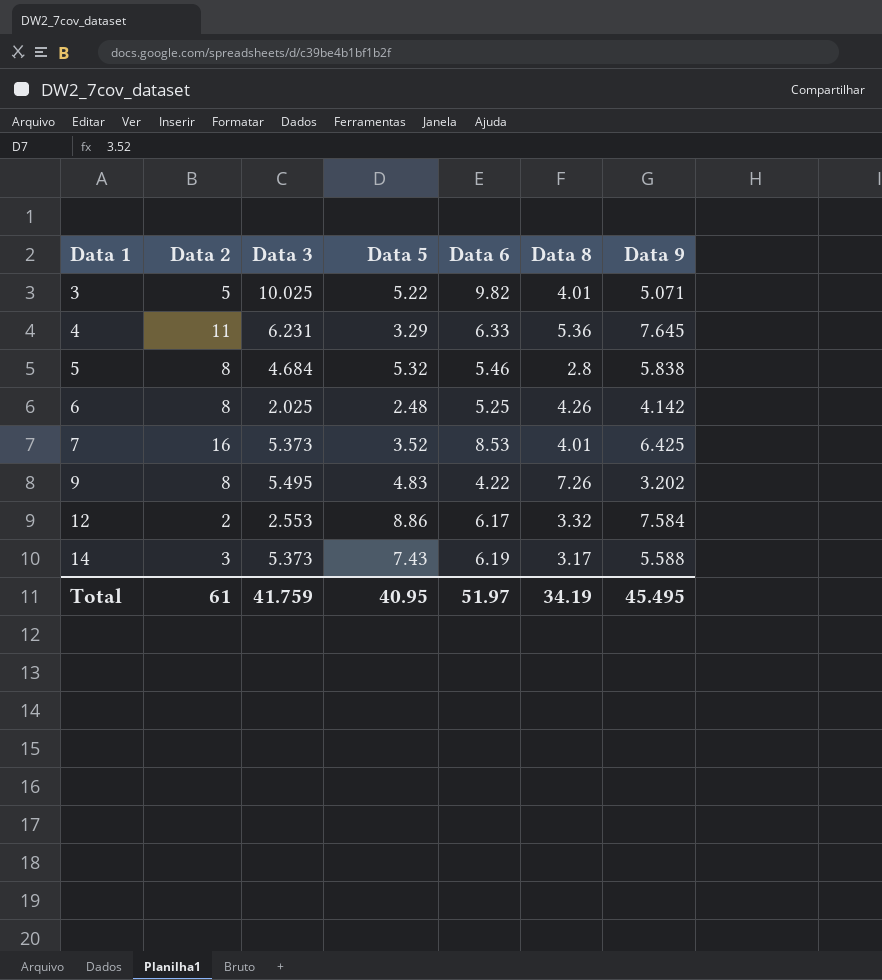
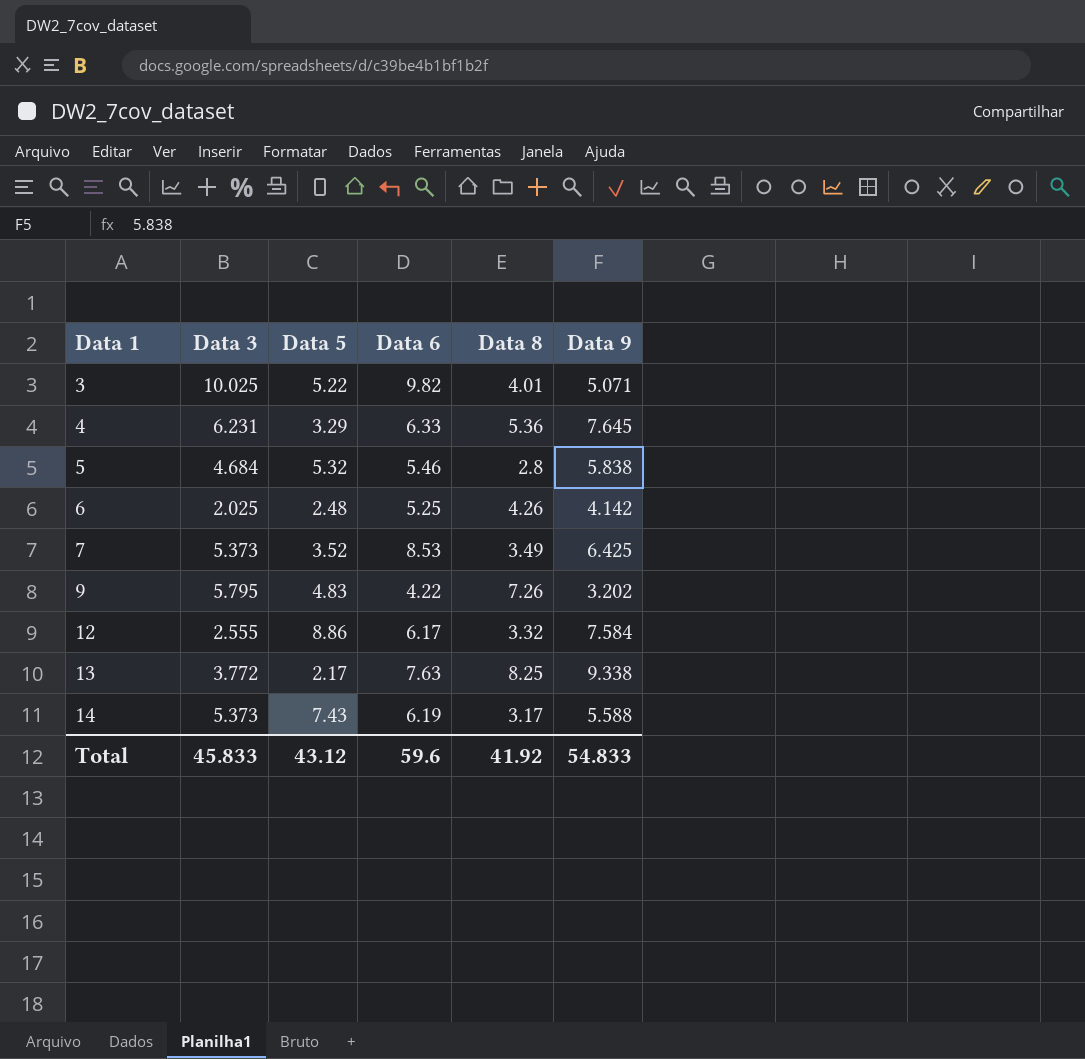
column Data 2 | position: 2 -> none
7 | Data 8: 4.01 -> 3.49
9 | Data 3: 5.495 -> 5.795
12 | Data 3: 2.553 -> 2.555
row 13: none -> 3.772 | 2.17 | 7.63 | 8.25 | 9.338
Total | Data 3: 41.759 -> 45.833
Total | Data 5: 40.95 -> 43.12
Total | Data 6: 51.97 -> 59.6
Total | Data 8: 34.19 -> 41.92
Total | Data 9: 45.495 -> 54.833

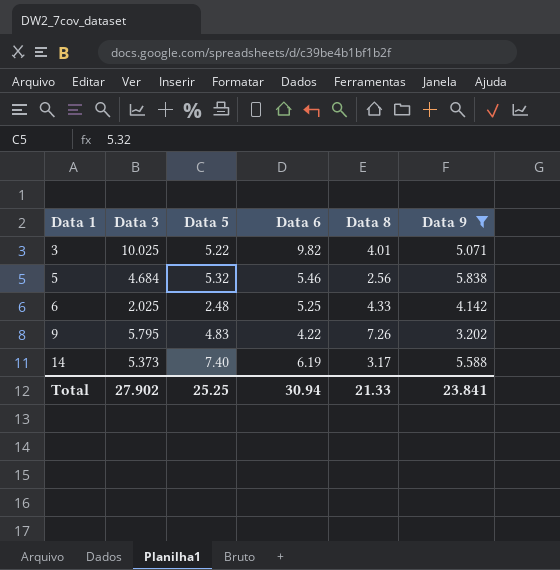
filter: none -> Data 9 <= 5.838
5 | Data 8: 2.8 -> 2.56
6 | Data 8: 4.26 -> 4.33
14 | Data 5: 7.43 -> 7.40
Total | Data 3: 45.833 -> 27.902
Total | Data 5: 43.12 -> 25.25
Total | Data 6: 59.6 -> 30.94
Total | Data 8: 41.92 -> 21.33
Total | Data 9: 54.833 -> 23.841

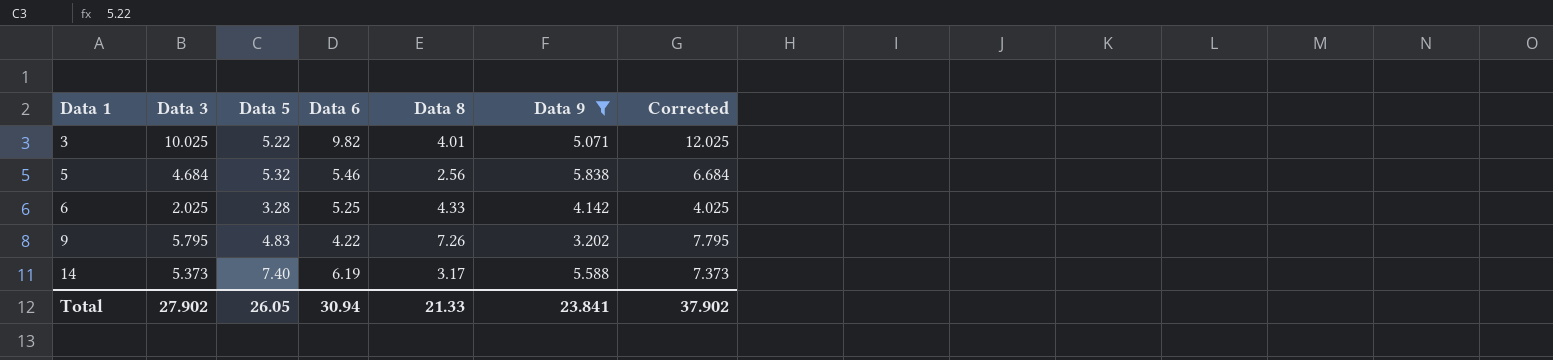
column Corrected | formula: none -> [Data 3] + 2
6 | Data 5: 2.48 -> 3.28
Total | Data 5: 25.25 -> 26.05

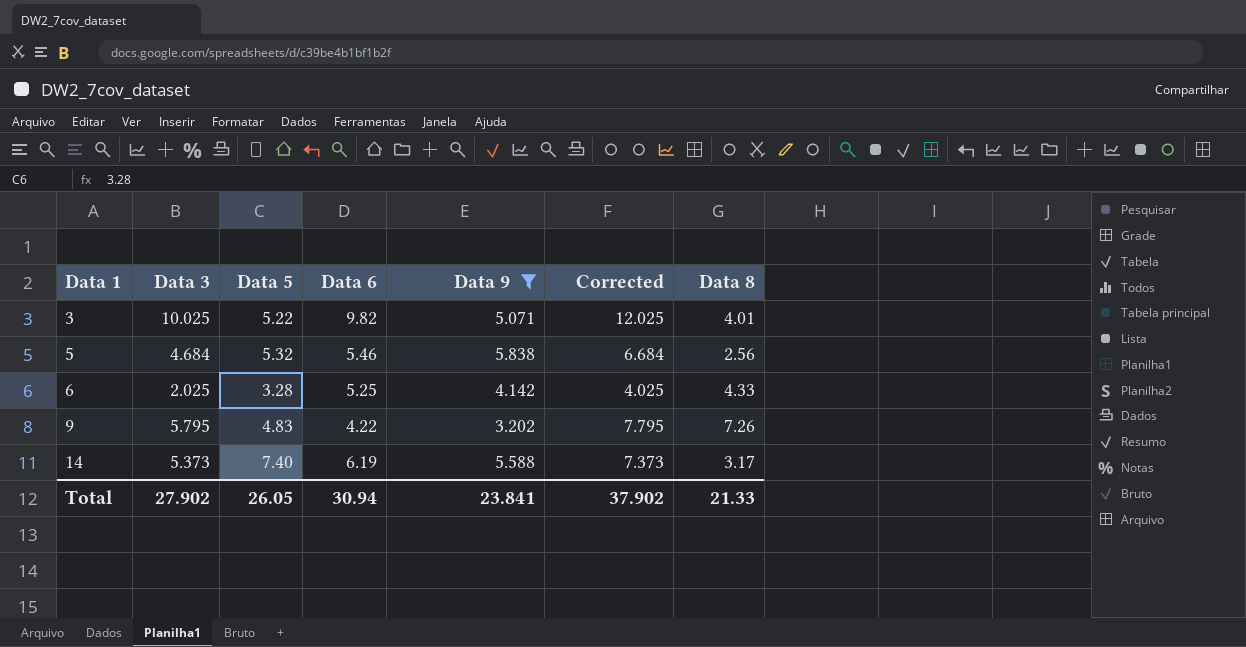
column Data 8 | position: 5 -> 7

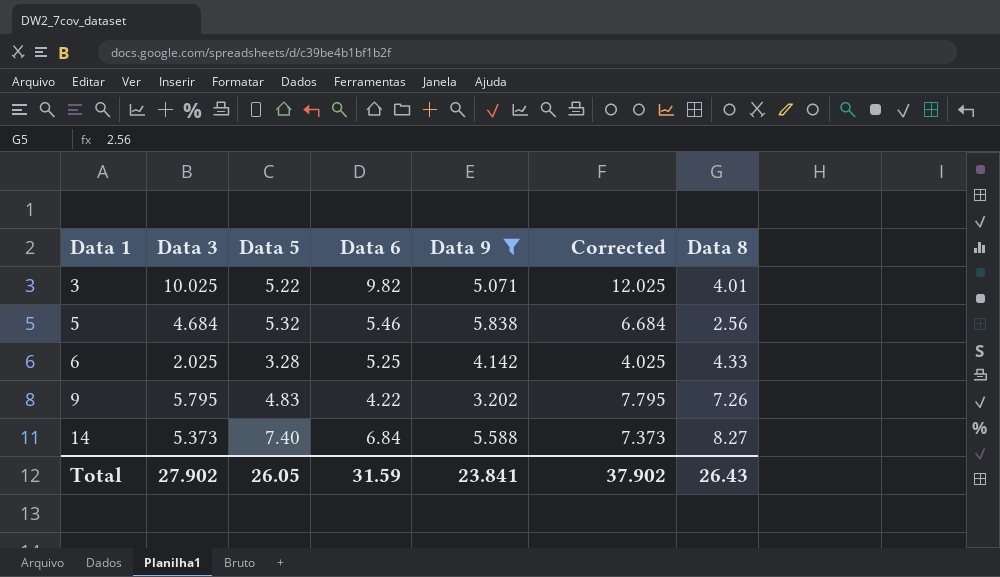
14 | Data 6: 6.19 -> 6.84
14 | Data 8: 3.17 -> 8.27
Total | Data 6: 30.94 -> 31.59
Total | Data 8: 21.33 -> 26.43

